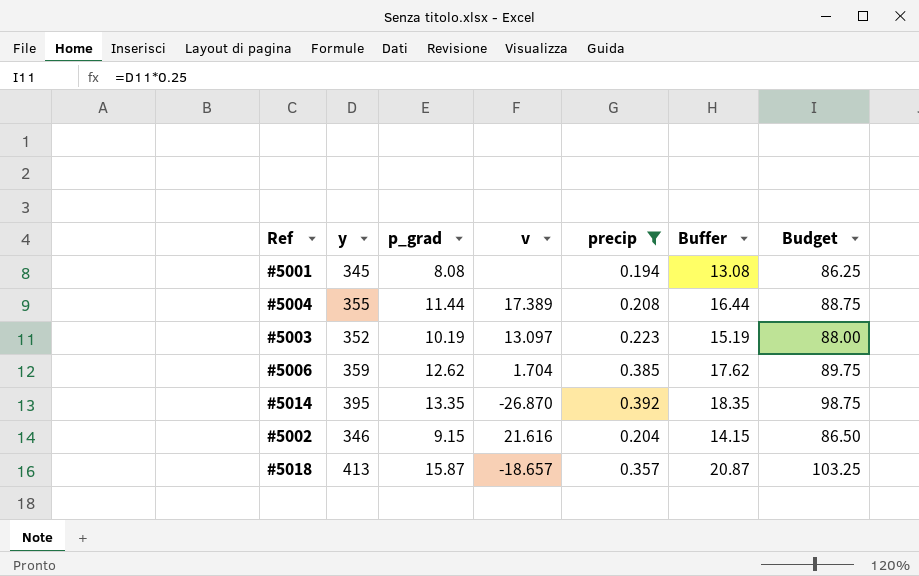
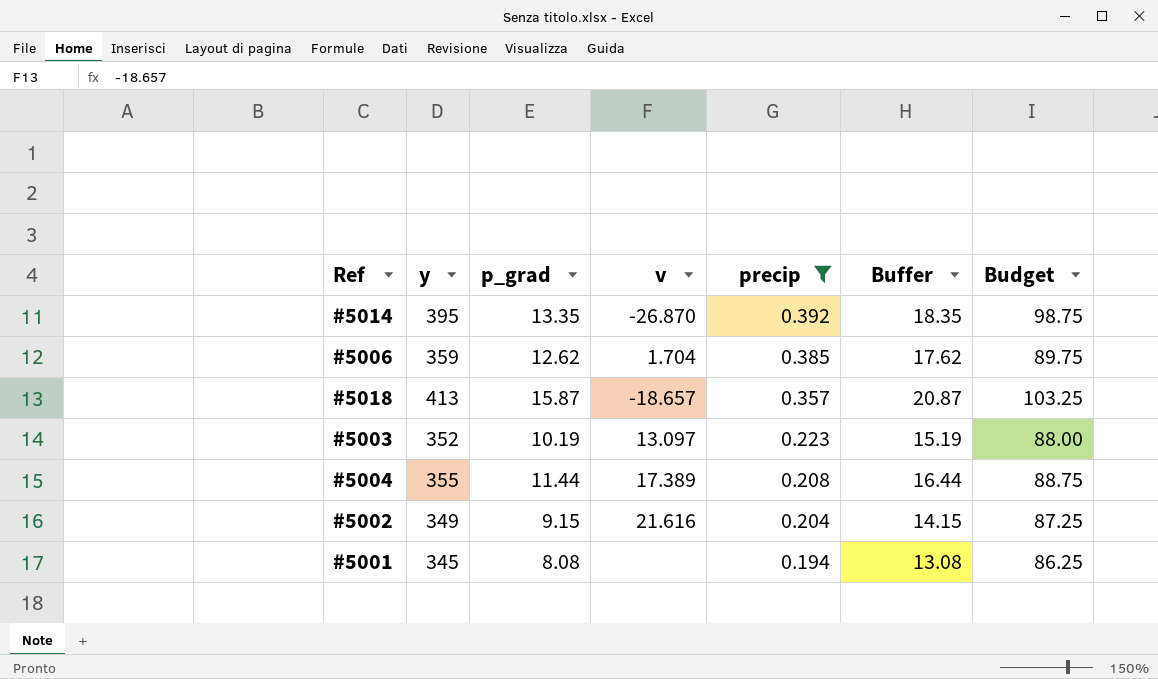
row order: none -> precip descending
#5002 | y: 346 -> 349
#5002 | Budget: 86.50 -> 87.25

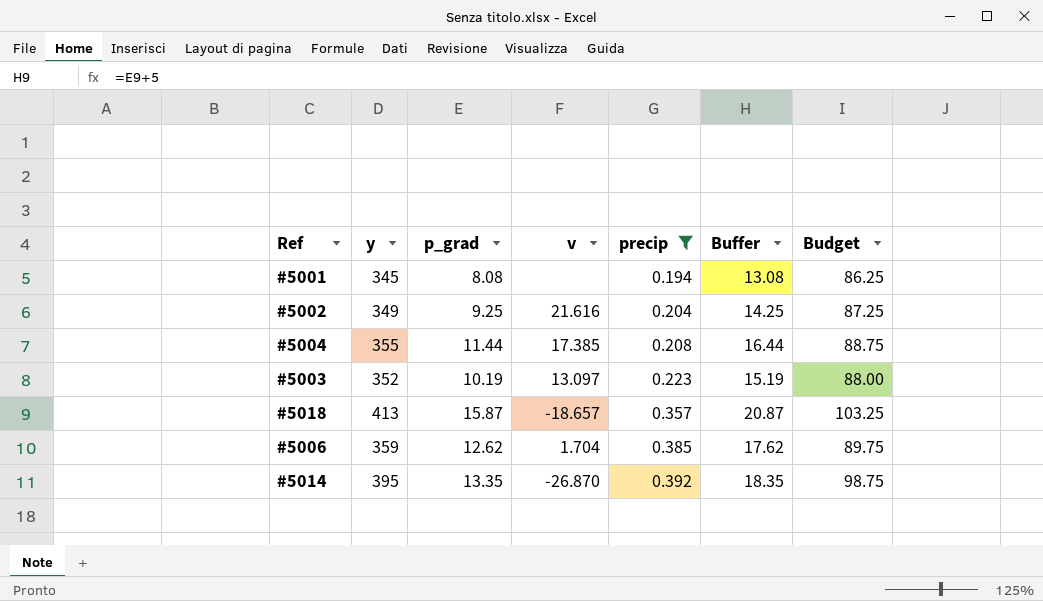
row order: precip descending -> precip ascending
#5002 | p_grad: 9.15 -> 9.25
#5002 | Buffer: 14.15 -> 14.25
#5004 | v: 17.389 -> 17.385

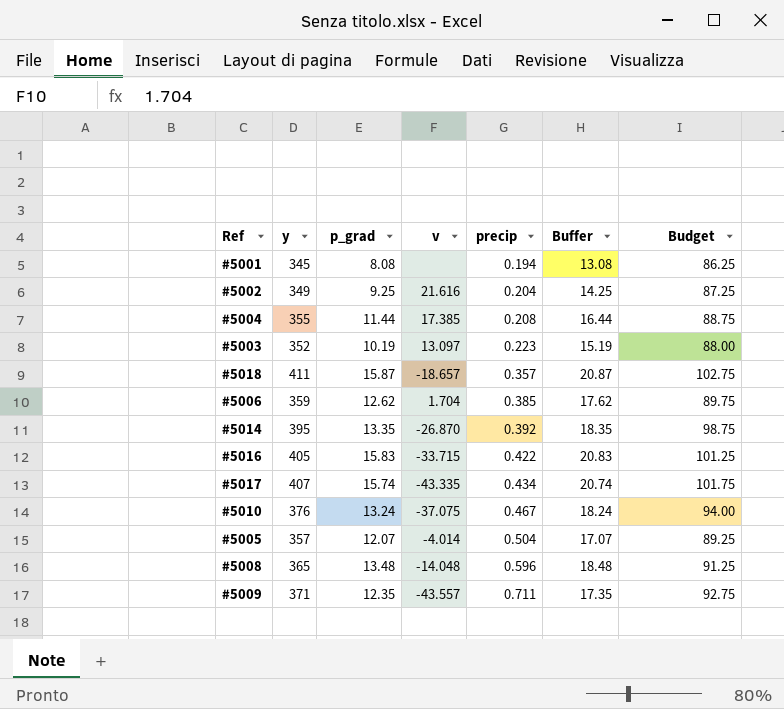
filter: precip <= 0.392 -> none
#5018 | y: 413 -> 411
#5018 | Budget: 103.25 -> 102.75

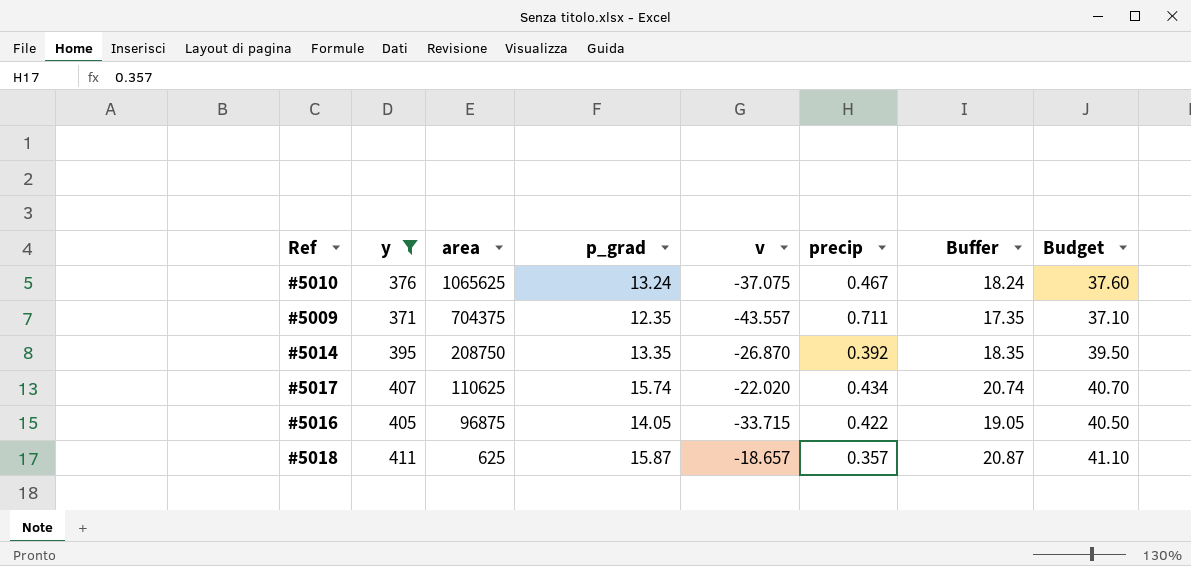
filter: none -> y >= 371
row order: precip ascending -> area descending
column area | position: none -> 3
column Budget | formula: [y] * 0.25 -> [y] * 0.1
#5017 | v: -43.335 -> -22.020
#5016 | p_grad: 15.83 -> 14.05
#5016 | Buffer: 20.83 -> 19.05

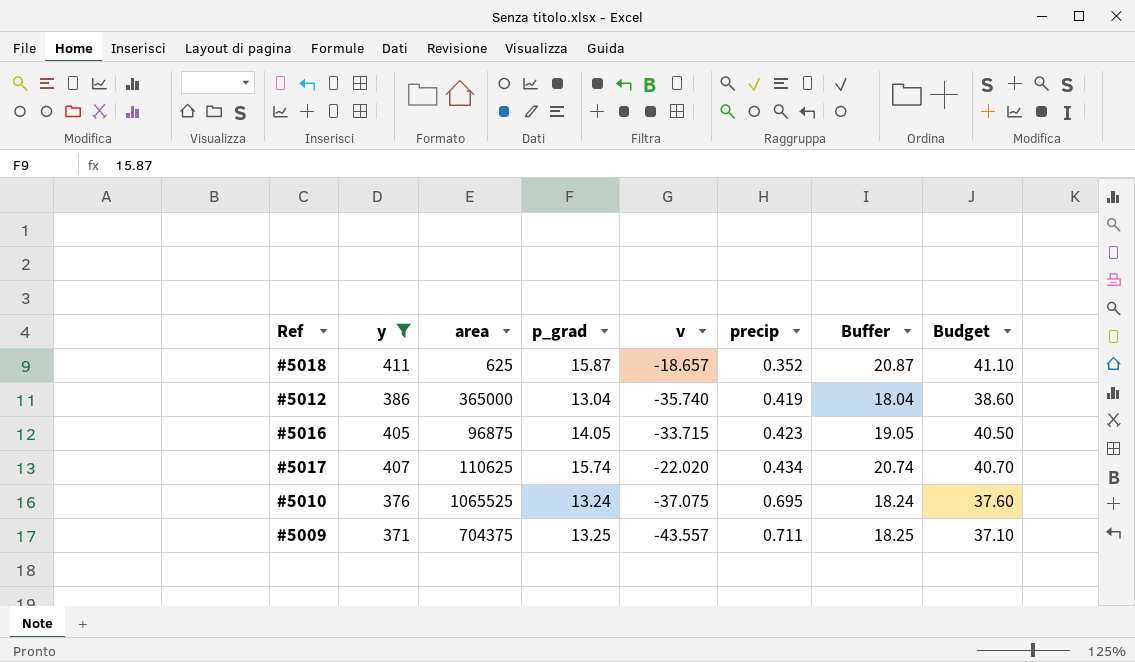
row order: area descending -> precip ascending
row #5014: 395 | 208750 | 13.35 | -26.870 | 0.392 | 18.35 | 39.50 -> none
#5018 | precip: 0.357 -> 0.352
row #5012: none -> 386 | 365000 | 13.04 | -35.740 | 0.419 | 18.04 | 38.60
#5016 | precip: 0.422 -> 0.423
#5010 | area: 1065625 -> 1065525
#5010 | precip: 0.467 -> 0.695
#5009 | p_grad: 12.35 -> 13.25
#5009 | Buffer: 17.35 -> 18.25

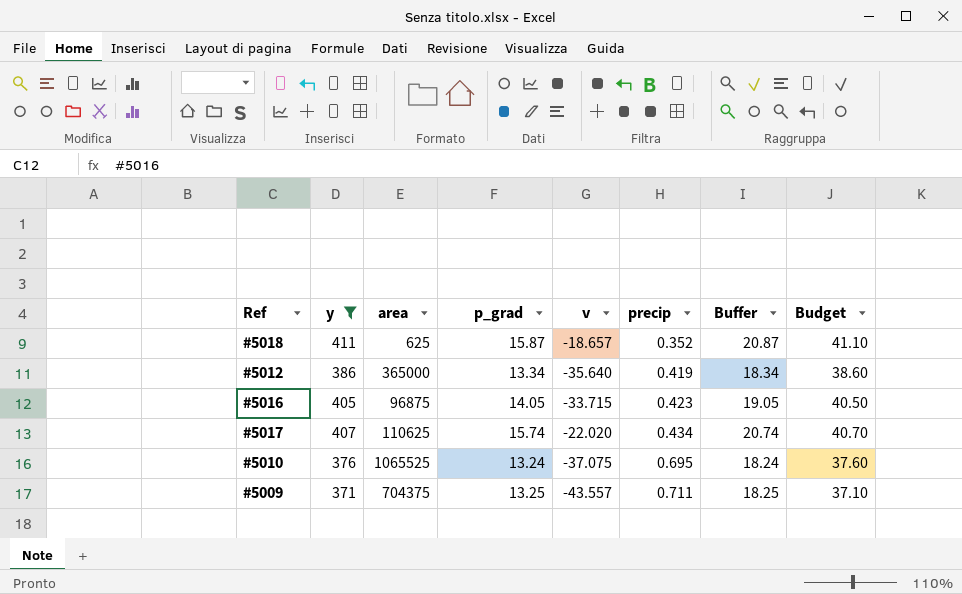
#5012 | p_grad: 13.04 -> 13.34
#5012 | v: -35.740 -> -35.640
#5012 | Buffer: 18.04 -> 18.34

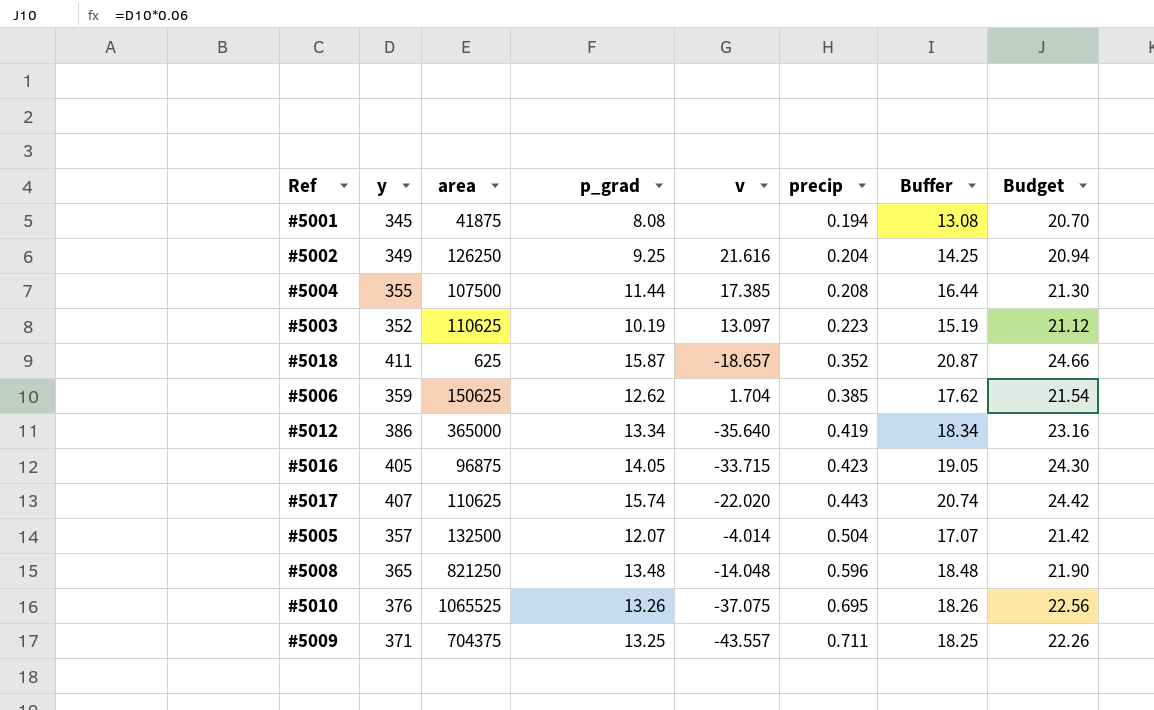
filter: y >= 371 -> none
column Budget | formula: [y] * 0.1 -> [y] * 0.06
#5017 | precip: 0.434 -> 0.443
#5010 | p_grad: 13.24 -> 13.26
#5010 | Buffer: 18.24 -> 18.26

